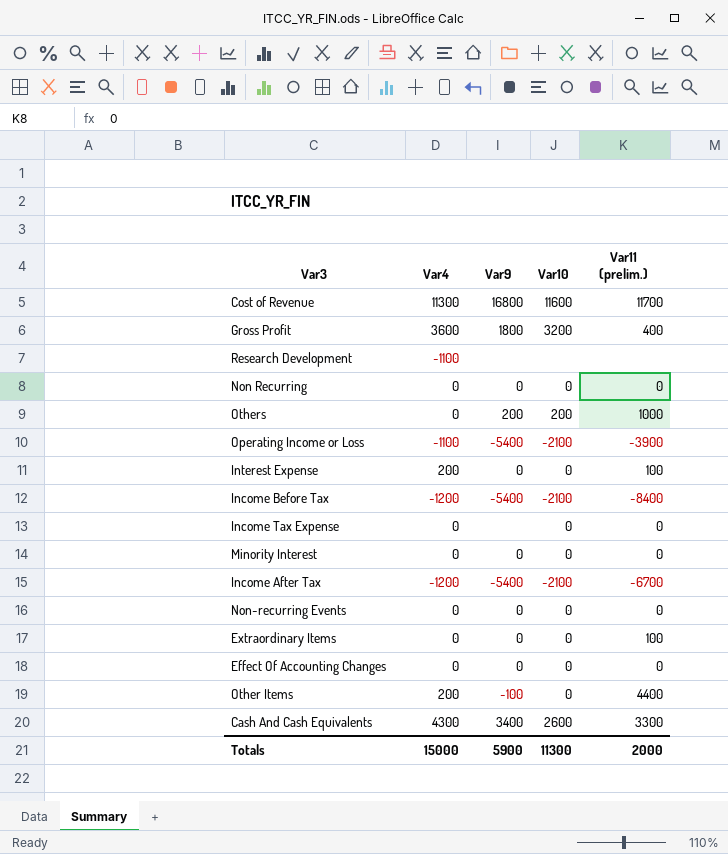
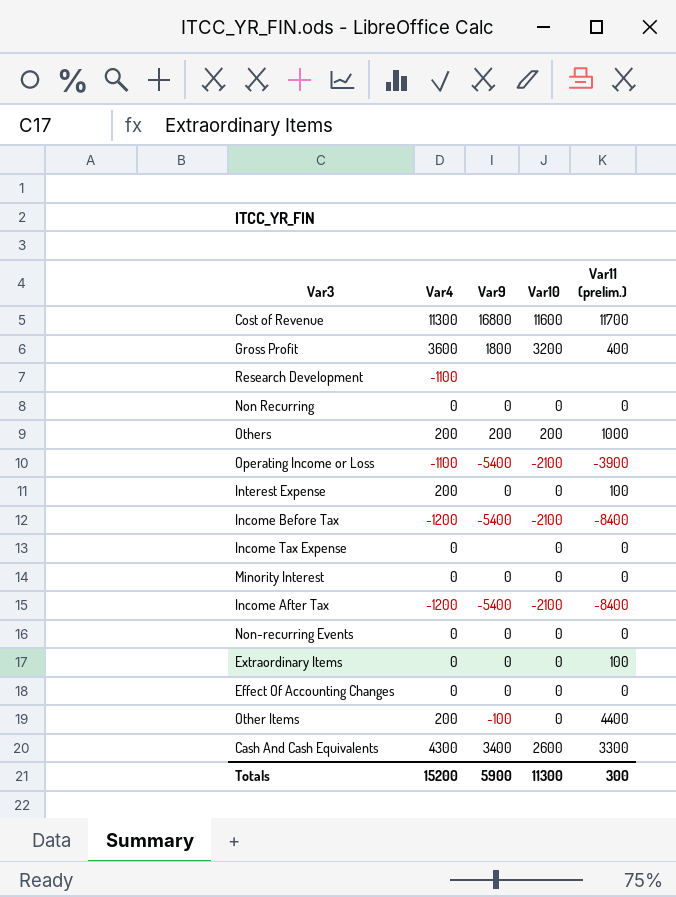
Others | Var4: 0 -> 200
Income After Tax | Var11 (prelim.): -6700 -> -8400
Totals | Var4: 15000 -> 15200
Totals | Var11 (prelim.): 2000 -> 300

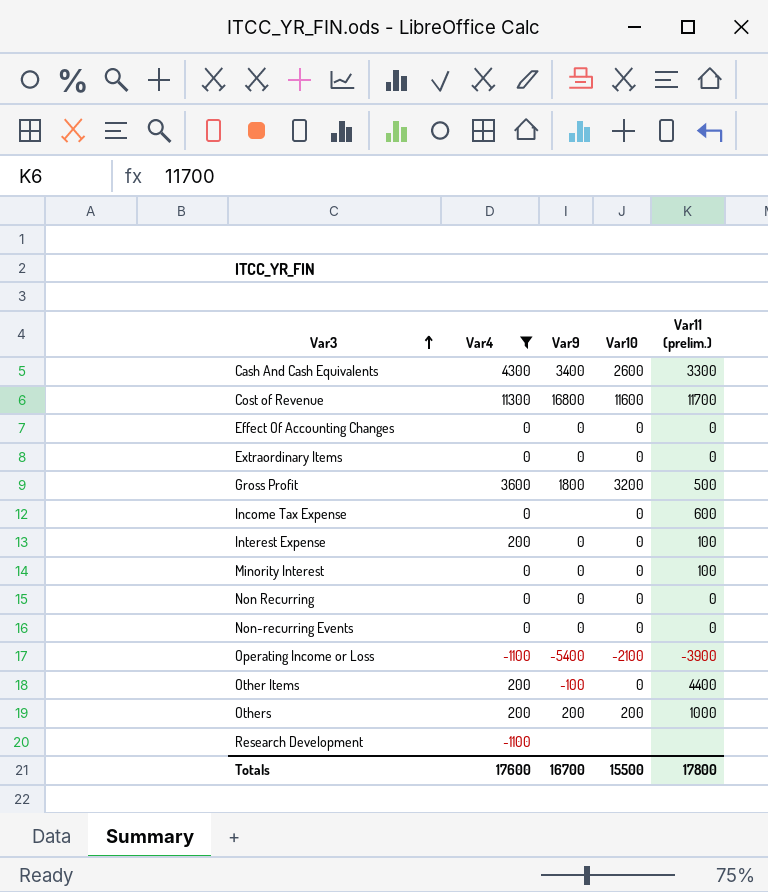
filter: none -> Var4 != -1200
row order: none -> Var3 ascending
Extraordinary Items | Var11 (prelim.): 100 -> 0
Gross Profit | Var11 (prelim.): 400 -> 500
Income Tax Expense | Var11 (prelim.): 0 -> 600
Minority Interest | Var11 (prelim.): 0 -> 100
Totals | Var4: 15200 -> 17600
Totals | Var9: 5900 -> 16700
Totals | Var10: 11300 -> 15500
Totals | Var11 (prelim.): 300 -> 17800

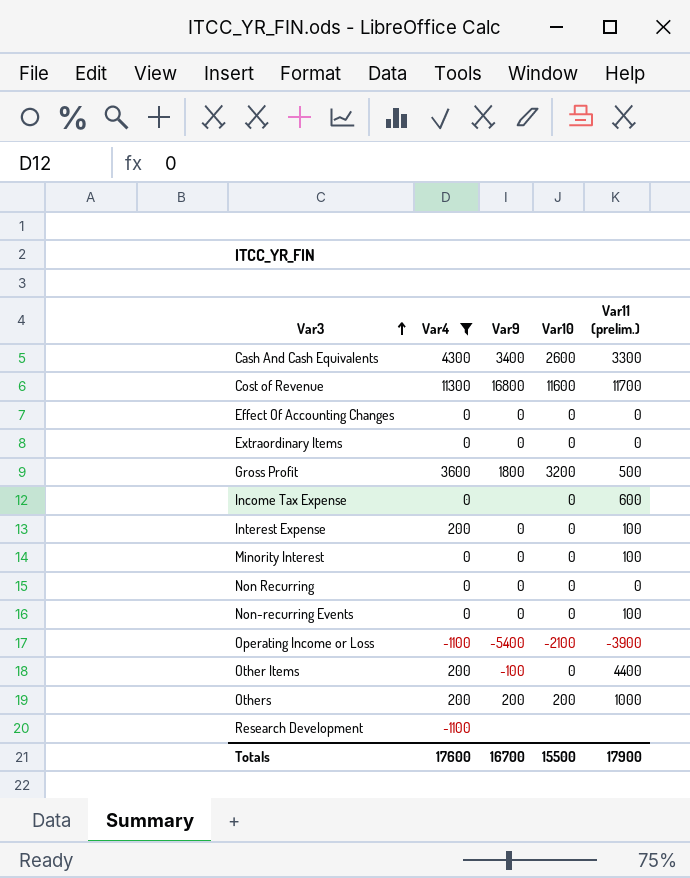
Non-recurring Events | Var11 (prelim.): 0 -> 100
Totals | Var11 (prelim.): 17800 -> 17900

